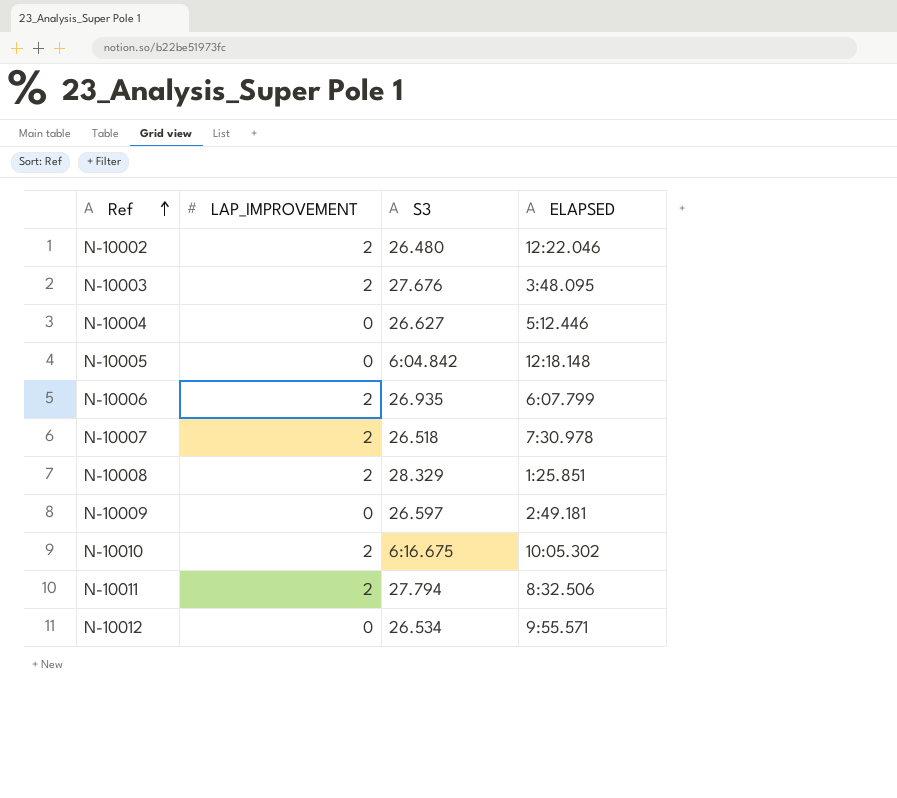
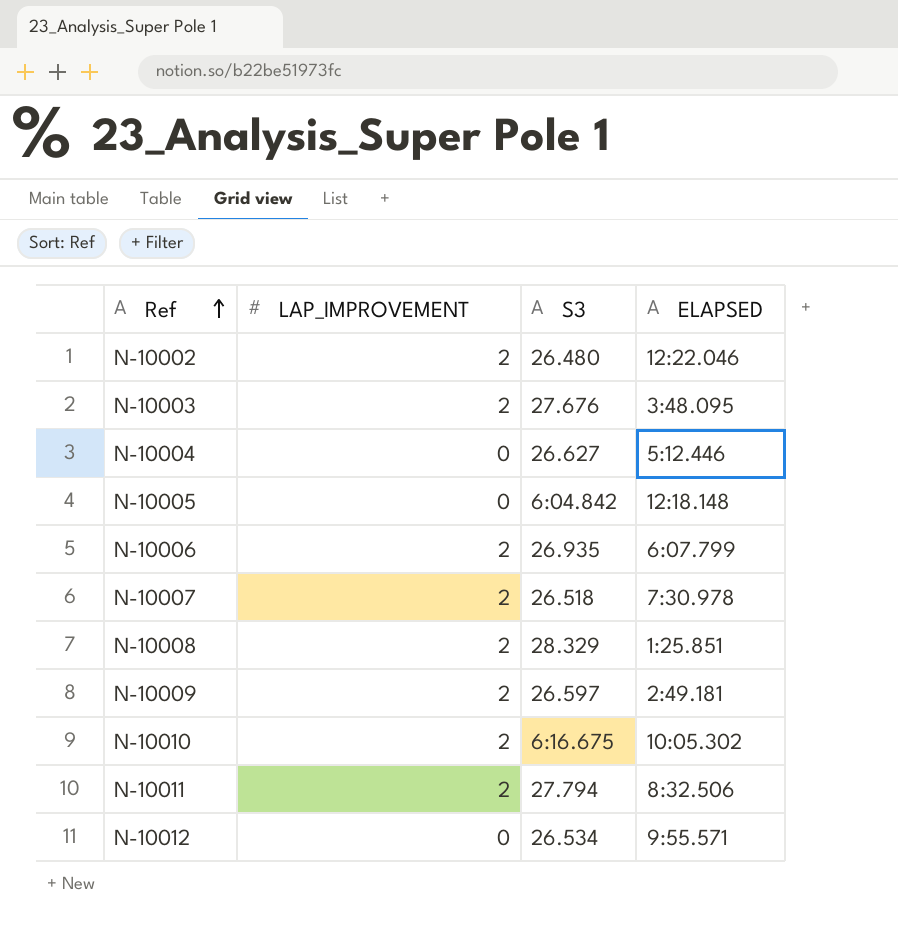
N-10009 | LAP_IMPROVEMENT: 0 -> 2

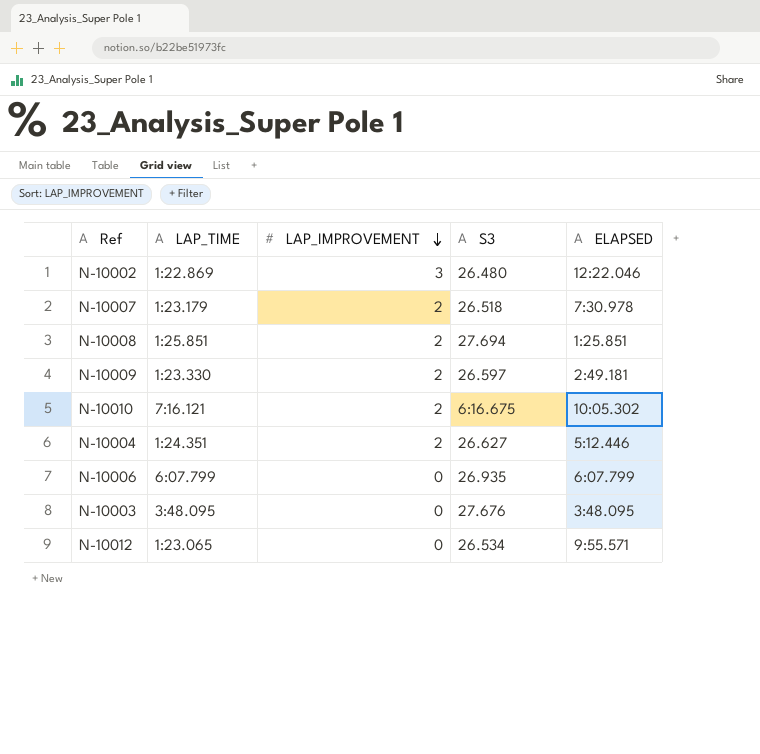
row order: Ref ascending -> LAP_IMPROVEMENT descending
column LAP_TIME | position: none -> 2
row N-10005: 0 | 6:04.842 | 12:18.148 -> none
row N-10011: 2 | 27.794 | 8:32.506 -> none
N-10002 | LAP_IMPROVEMENT: 2 -> 3
N-10008 | S3: 28.329 -> 27.694
N-10004 | LAP_IMPROVEMENT: 0 -> 2
N-10006 | LAP_IMPROVEMENT: 2 -> 0
N-10003 | LAP_IMPROVEMENT: 2 -> 0

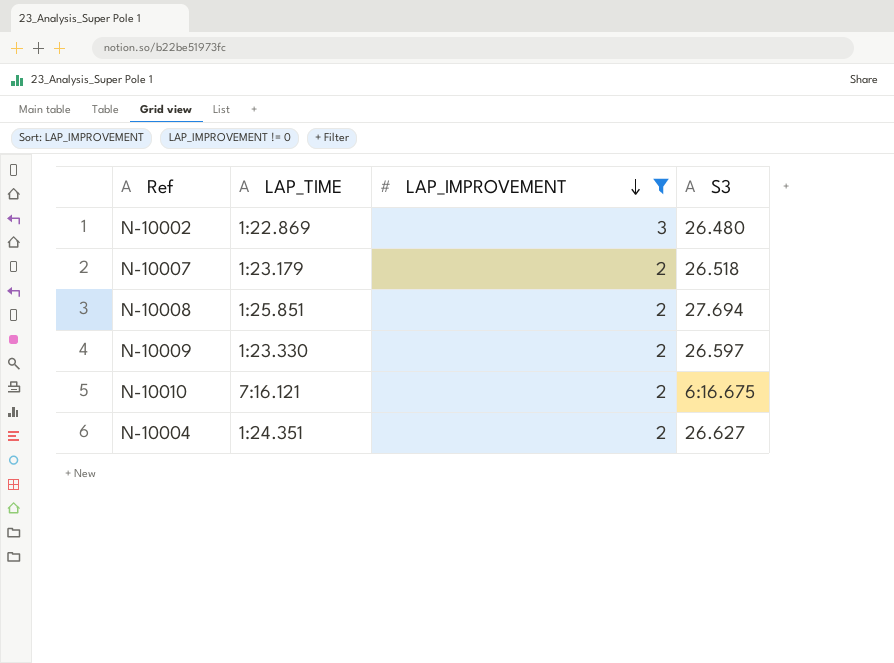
filter: none -> LAP_IMPROVEMENT != 0
column ELAPSED | position: 5 -> none

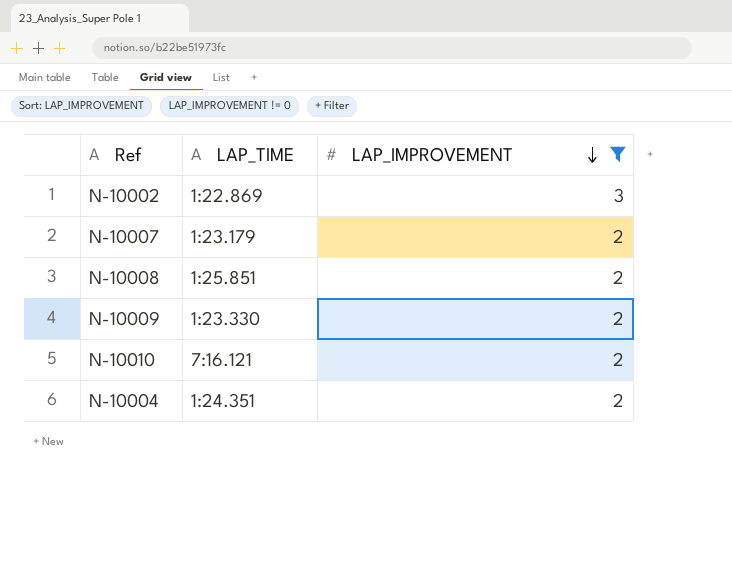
column S3 | position: 4 -> none

